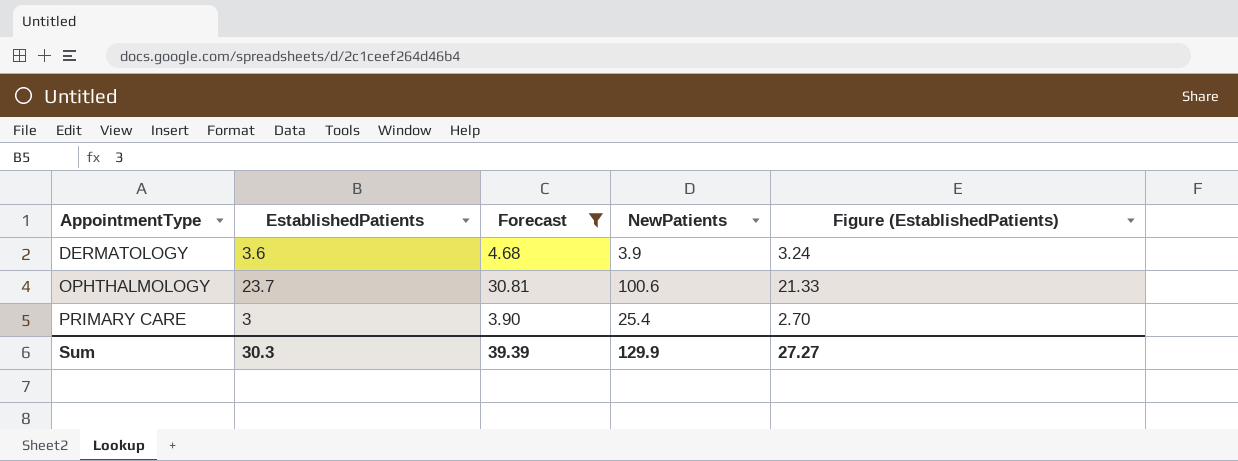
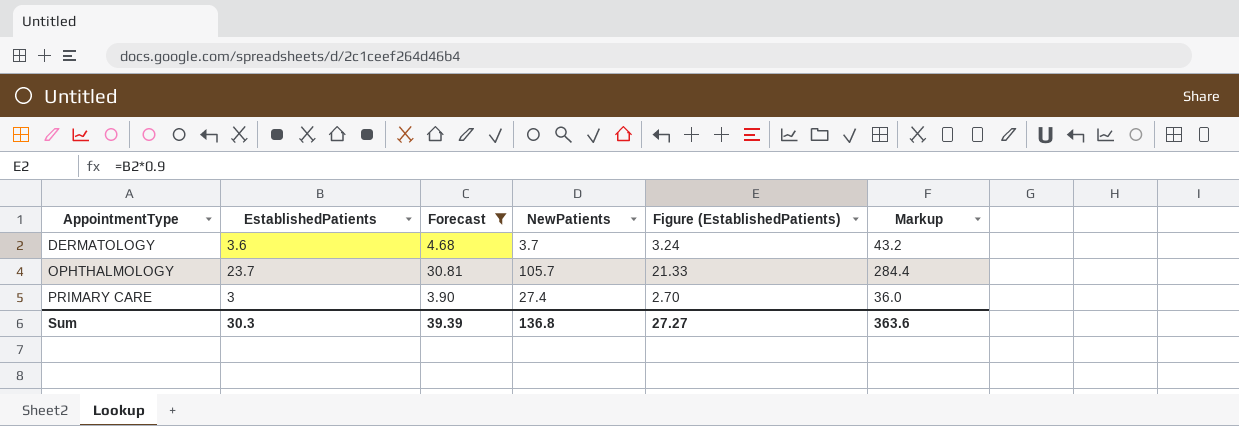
column Markup | formula: none -> [EstablishedPatients] * 12
DERMATOLOGY | NewPatients: 3.9 -> 3.7
OPHTHALMOLOGY | NewPatients: 100.6 -> 105.7
PRIMARY CARE | NewPatients: 25.4 -> 27.4
Sum | NewPatients: 129.9 -> 136.8

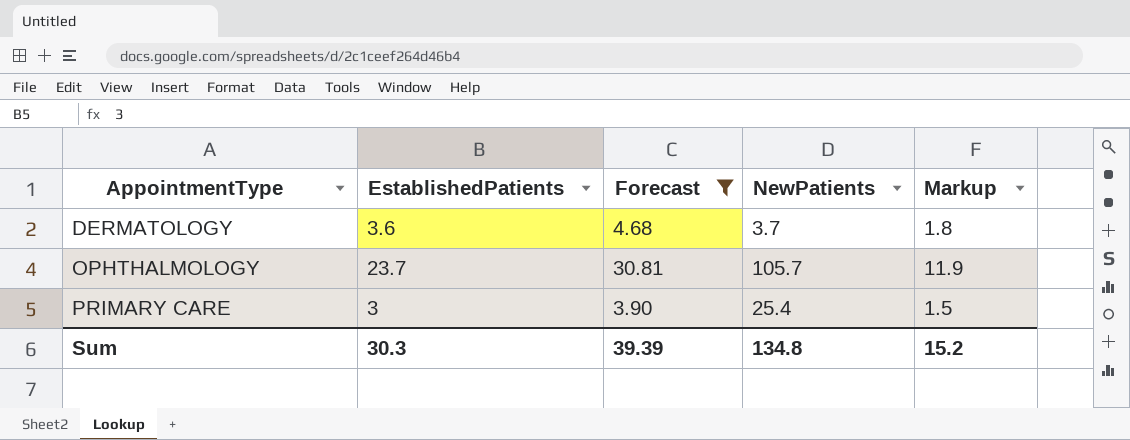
column Figure (EstablishedPatients) | formula: [EstablishedPatients] * 0.9 -> none
column Markup | formula: [EstablishedPatients] * 12 -> [EstablishedPatients] * 0.5
PRIMARY CARE | NewPatients: 27.4 -> 25.4
Sum | NewPatients: 136.8 -> 134.8
Sum | Markup: 363.6 -> 15.2

